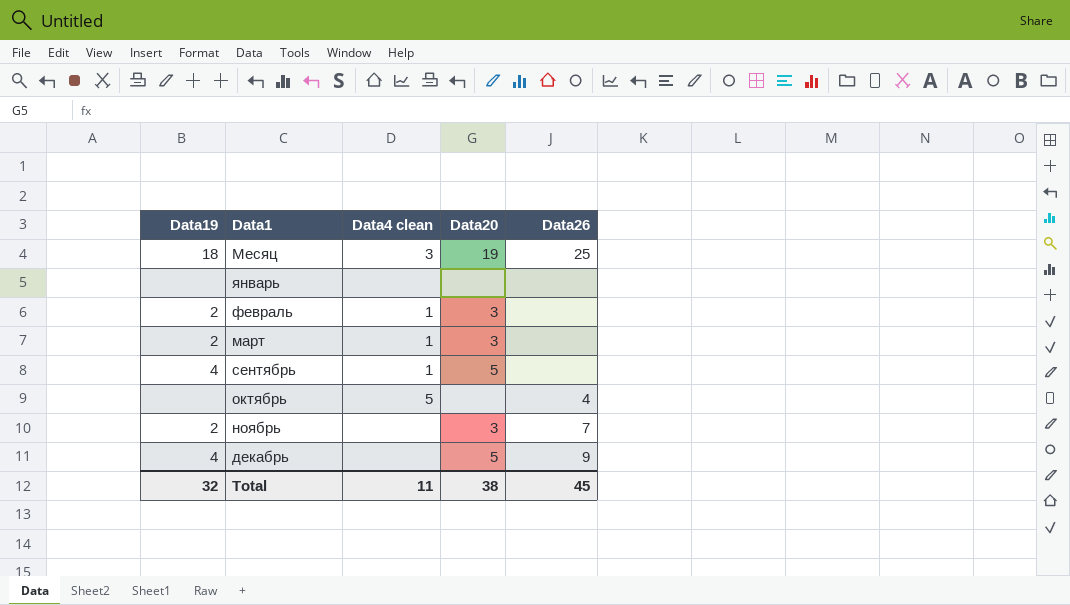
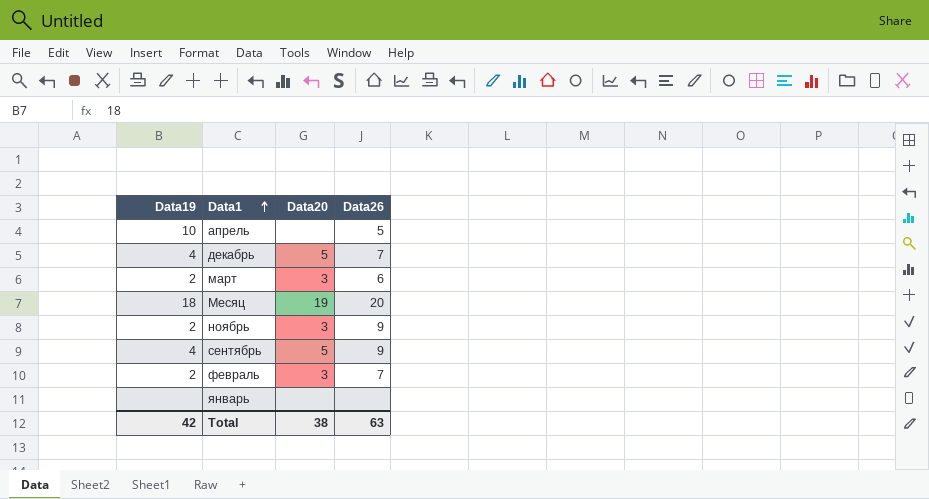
row order: none -> Data1 ascending
column Data4 clean | position: 3 -> none
row октябрь: none | 5 | none | 4 -> none
row апрель: none -> 10 | none | 5
декабрь | Data26: 9 -> 7
март | Data26: none -> 6
Месяц | Data26: 25 -> 20
ноябрь | Data26: 7 -> 9
сентябрь | Data26: none -> 9
февраль | Data26: none -> 7
Total | Data19: 32 -> 42
Total | Data26: 45 -> 63

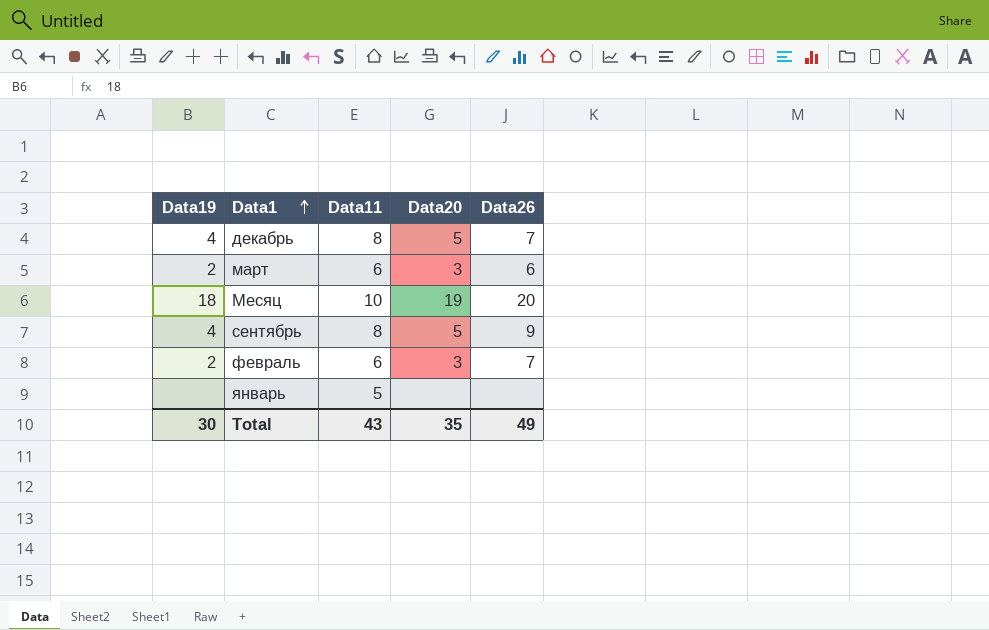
column Data11 | position: none -> 3
row апрель: 10 | none | 5 -> none
row ноябрь: 2 | 3 | 9 -> none
Total | Data19: 42 -> 30
Total | Data20: 38 -> 35
Total | Data26: 63 -> 49

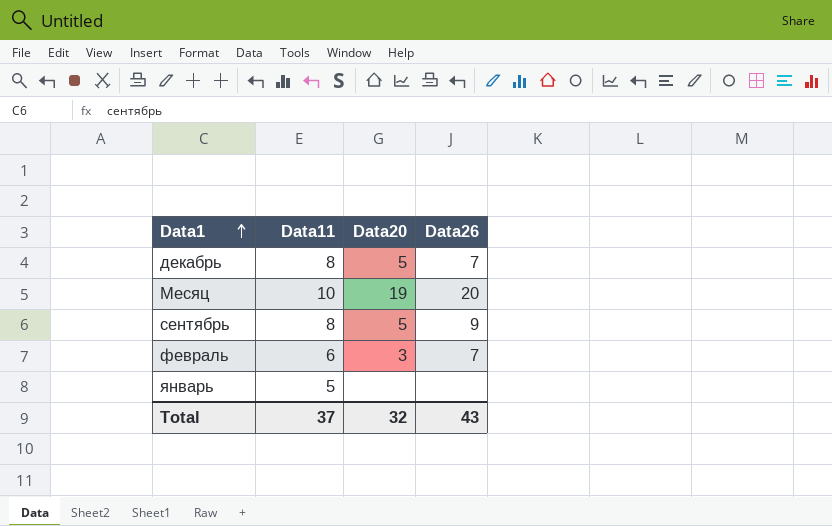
column Data19 | position: 1 -> none
row март: 2 | 6 | 3 | 6 -> none
Total | Data11: 43 -> 37
Total | Data20: 35 -> 32
Total | Data26: 49 -> 43

